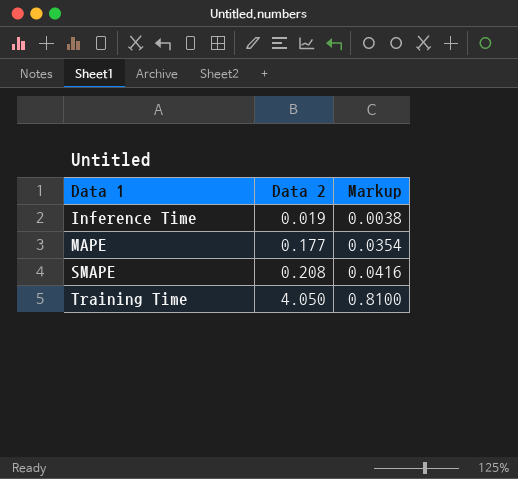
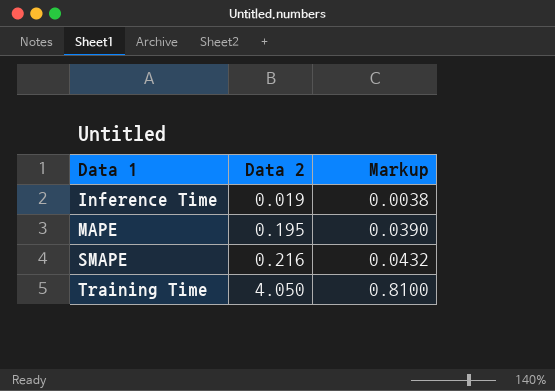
MAPE | Data 2: 0.177 -> 0.195
MAPE | Markup: 0.0354 -> 0.0390
SMAPE | Data 2: 0.208 -> 0.216
SMAPE | Markup: 0.0416 -> 0.0432

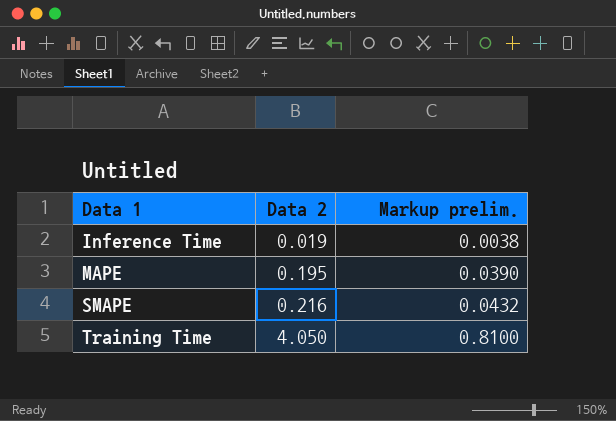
column name: Markup -> Markup prelim.

